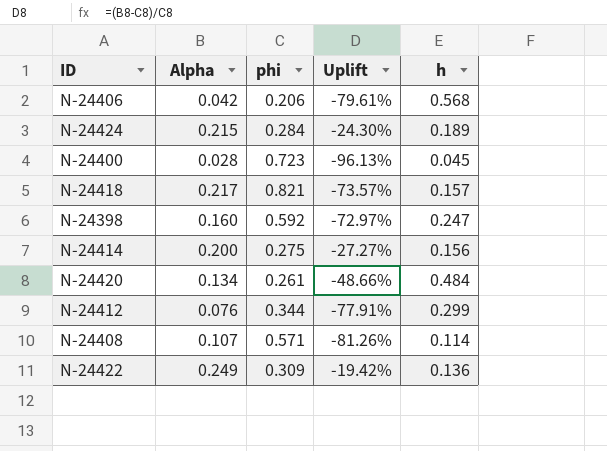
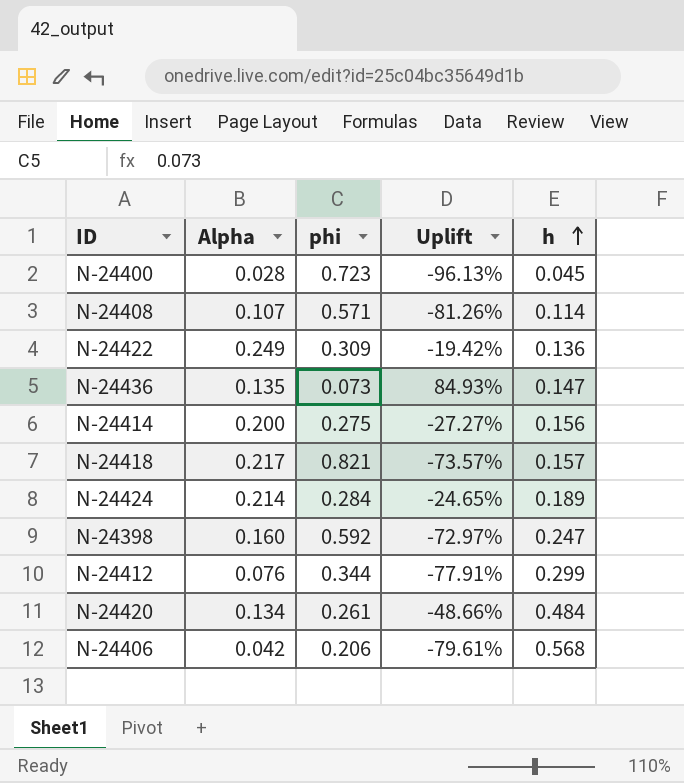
row order: none -> h ascending
row N-24436: none -> 0.135 | 0.073 | 84.93% | 0.147
N-24424 | Alpha: 0.215 -> 0.214
N-24424 | Uplift: -24.30% -> -24.65%

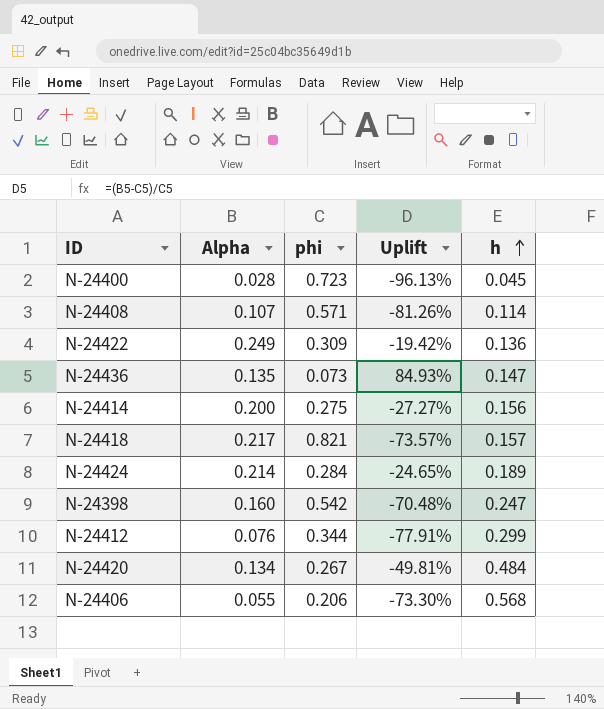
N-24398 | phi: 0.592 -> 0.542
N-24398 | Uplift: -72.97% -> -70.48%
N-24420 | phi: 0.261 -> 0.267
N-24420 | Uplift: -48.66% -> -49.81%
N-24406 | Alpha: 0.042 -> 0.055
N-24406 | Uplift: -79.61% -> -73.30%

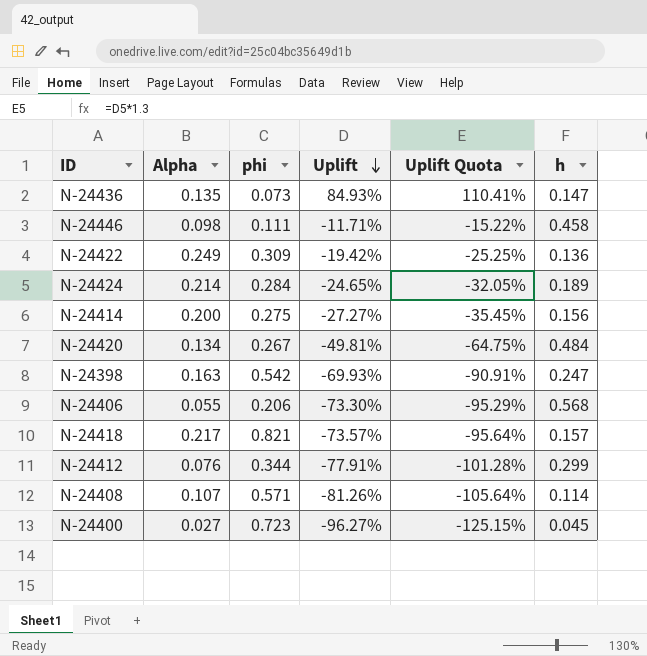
row order: h ascending -> Uplift descending
column Uplift Quota | formula: none -> [Uplift] * 1.3
row N-24446: none -> 0.098 | 0.111 | -11.71% | -15.22% | 0.458
N-24398 | Alpha: 0.160 -> 0.163
N-24398 | Uplift: -70.48% -> -69.93%
N-24400 | Alpha: 0.028 -> 0.027
N-24400 | Uplift: -96.13% -> -96.27%

